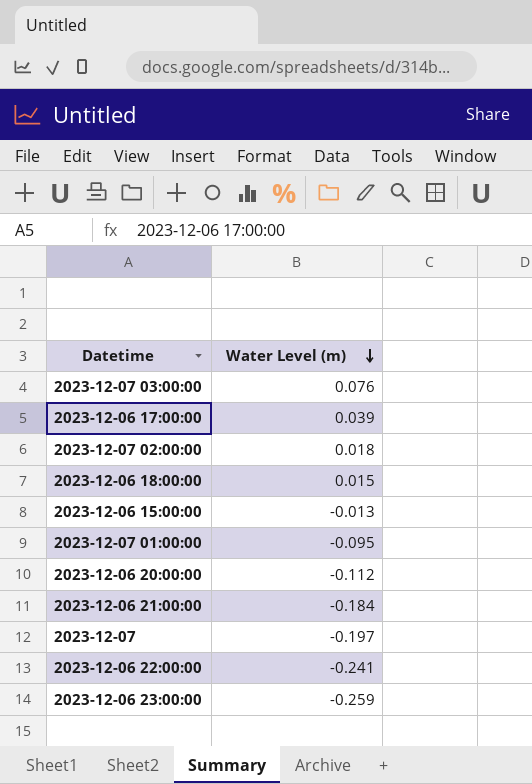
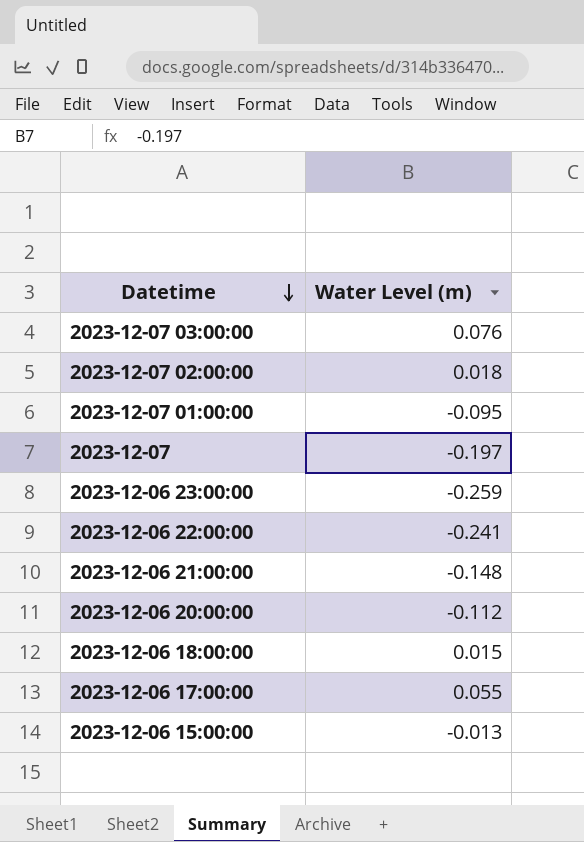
row order: Water Level (m) descending -> Datetime descending
2023-12-06 21:00:00 | Water Level (m): -0.184 -> -0.148
2023-12-06 17:00:00 | Water Level (m): 0.039 -> 0.055

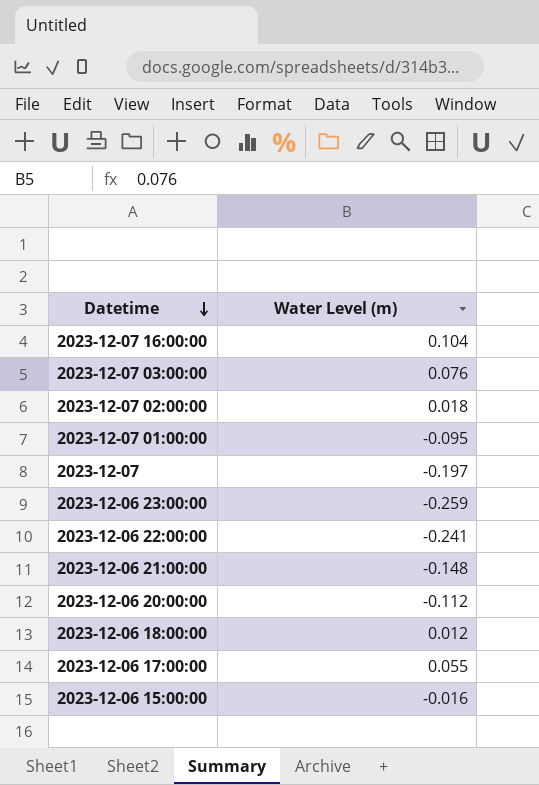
row 2023-12-07 16:00:00: none -> 0.104
2023-12-06 18:00:00 | Water Level (m): 0.015 -> 0.012
2023-12-06 15:00:00 | Water Level (m): -0.013 -> -0.016

